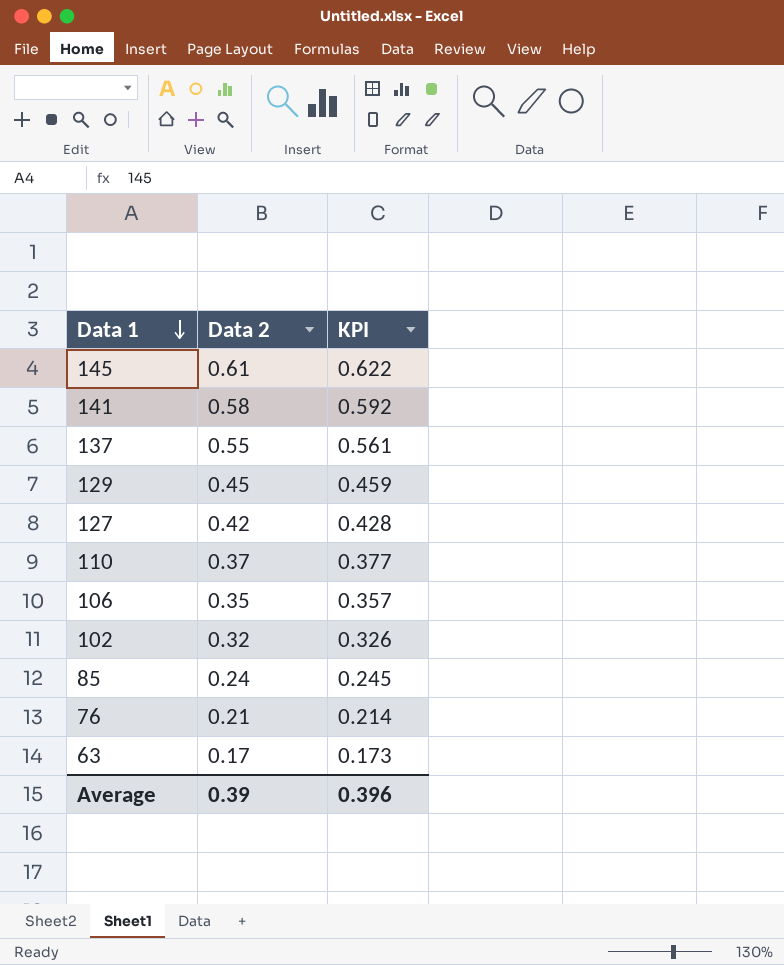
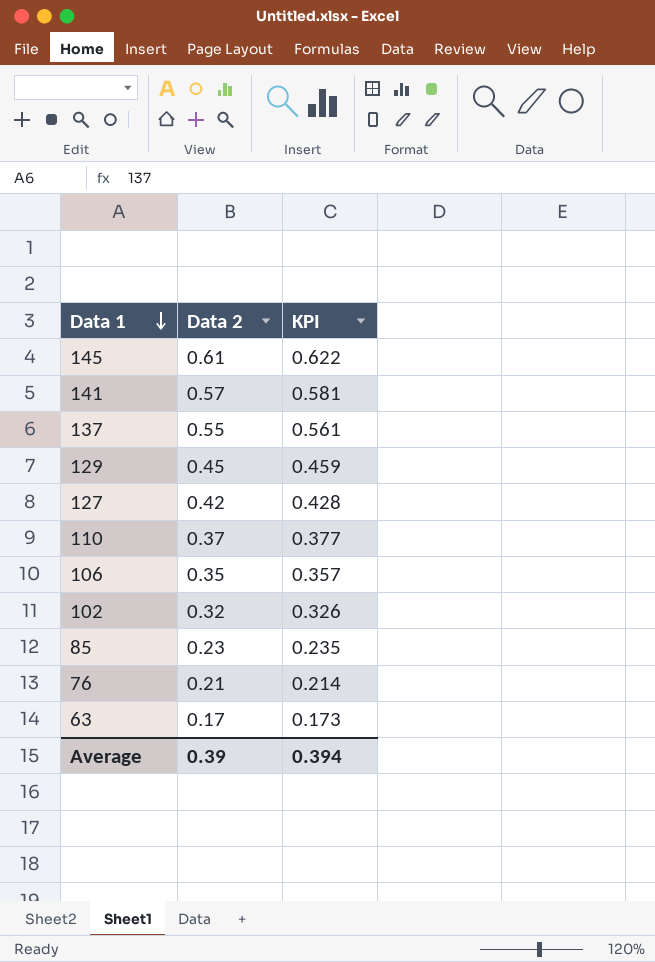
141 | Data 2: 0.58 -> 0.57
141 | KPI: 0.592 -> 0.581
85 | Data 2: 0.24 -> 0.23
85 | KPI: 0.245 -> 0.235
Average | KPI: 0.396 -> 0.394

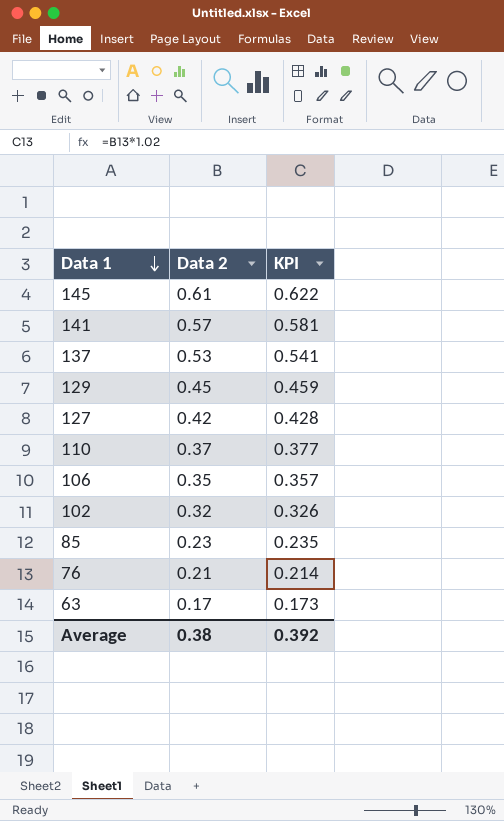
137 | Data 2: 0.55 -> 0.53
137 | KPI: 0.561 -> 0.541
Average | Data 2: 0.39 -> 0.38
Average | KPI: 0.394 -> 0.392

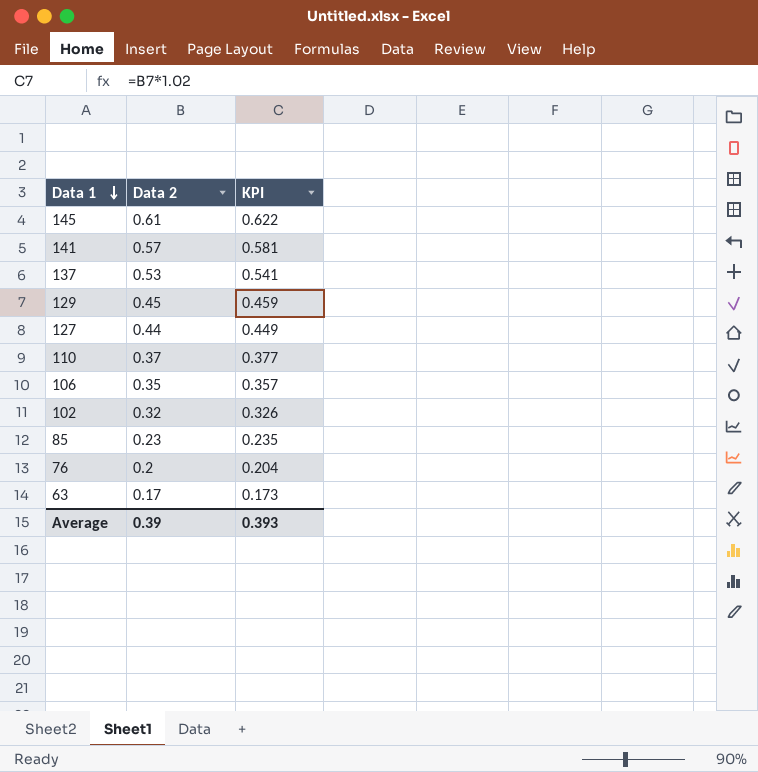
127 | Data 2: 0.42 -> 0.44
127 | KPI: 0.428 -> 0.449
76 | Data 2: 0.21 -> 0.2
76 | KPI: 0.214 -> 0.204
Average | Data 2: 0.38 -> 0.39
Average | KPI: 0.392 -> 0.393

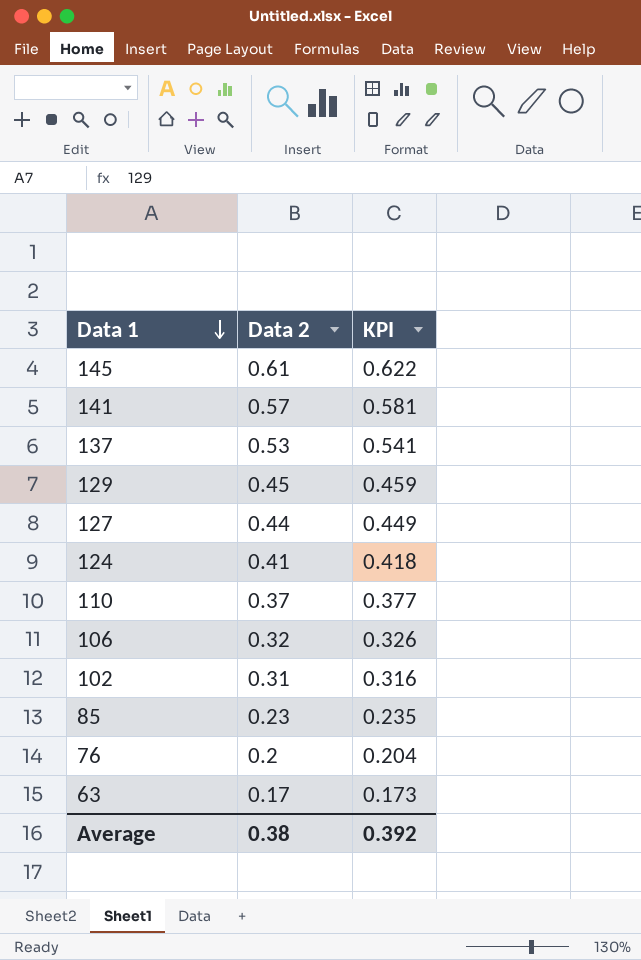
row 124: none -> 0.41 | 0.418
106 | Data 2: 0.35 -> 0.32
106 | KPI: 0.357 -> 0.326
102 | Data 2: 0.32 -> 0.31
102 | KPI: 0.326 -> 0.316
Average | Data 2: 0.39 -> 0.38
Average | KPI: 0.393 -> 0.392

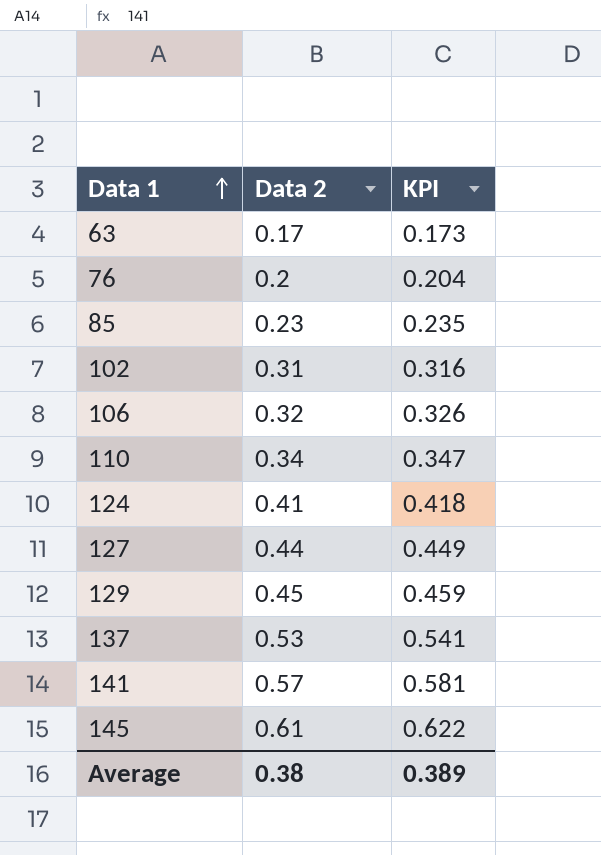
row order: Data 1 descending -> Data 1 ascending
110 | Data 2: 0.37 -> 0.34
110 | KPI: 0.377 -> 0.347
Average | KPI: 0.392 -> 0.389

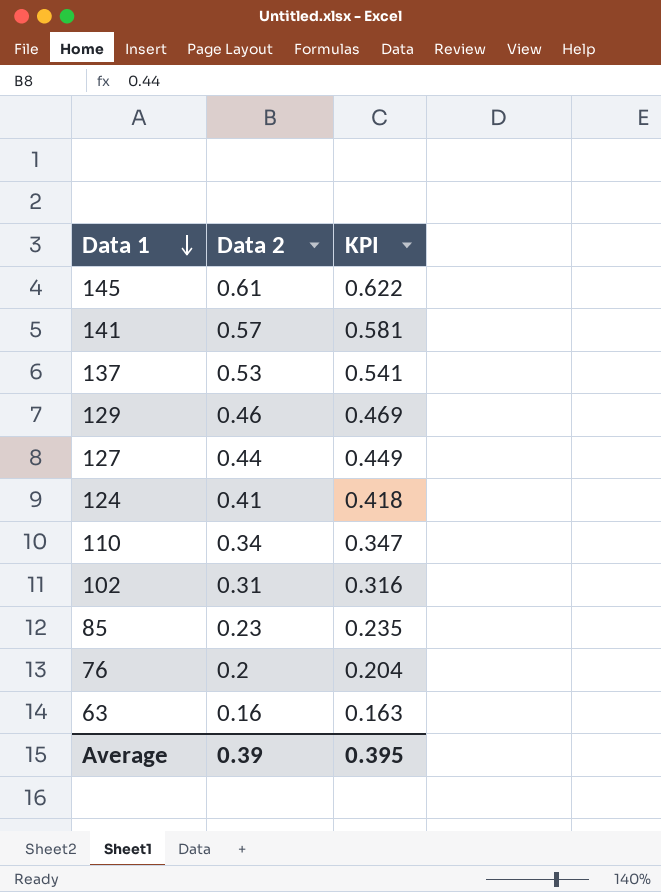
row order: Data 1 ascending -> Data 1 descending
row 106: 0.32 | 0.326 -> none
129 | Data 2: 0.45 -> 0.46
129 | KPI: 0.459 -> 0.469
63 | Data 2: 0.17 -> 0.16
63 | KPI: 0.173 -> 0.163
Average | Data 2: 0.38 -> 0.39
Average | KPI: 0.389 -> 0.395

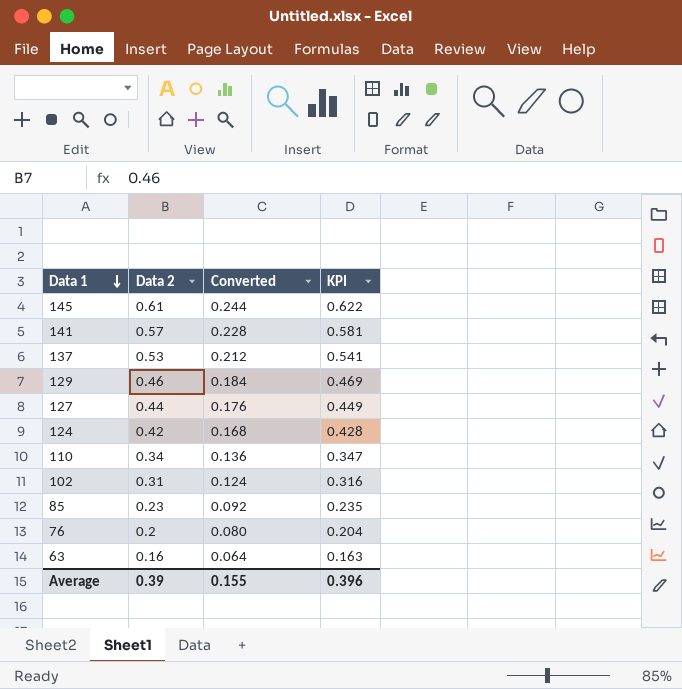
column Converted | formula: none -> [Data 2] * 0.4
124 | Data 2: 0.41 -> 0.42
124 | KPI: 0.418 -> 0.428
Average | KPI: 0.395 -> 0.396

